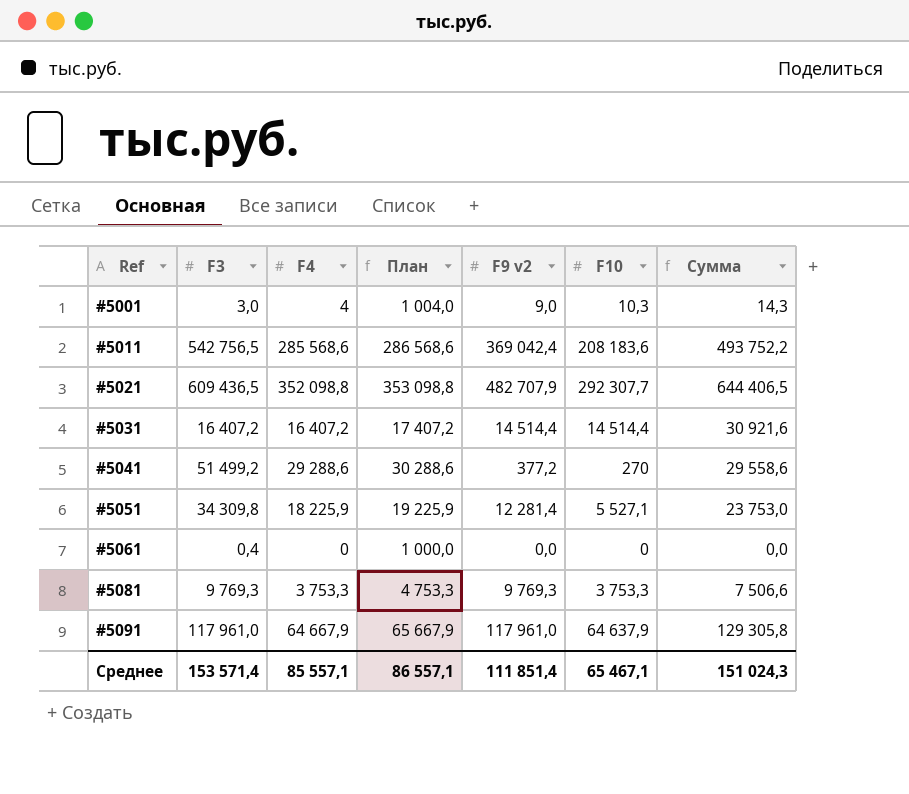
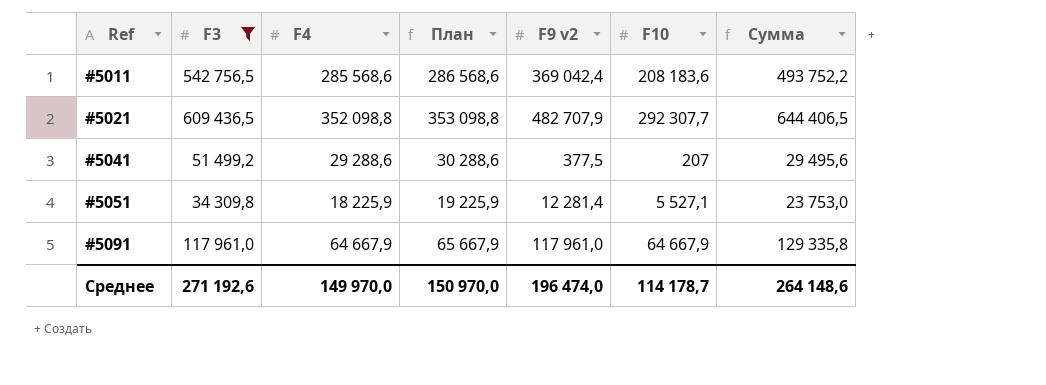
filter: none -> F3 >= 34 309,8
#5041 | F9 v2: 377,2 -> 377,5
#5041 | F10: 270 -> 207
#5041 | Сумма: 29 558,6 -> 29 495,6
#5091 | F10: 64 637,9 -> 64 667,9
#5091 | Сумма: 129 305,8 -> 129 335,8
Среднее | F3: 153 571,4 -> 271 192,6
Среднее | F4: 85 557,1 -> 149 970,0
Среднее | План: 86 557,1 -> 150 970,0
Среднее | F9 v2: 111 851,4 -> 196 474,0
Среднее | F10: 65 467,1 -> 114 178,7
Среднее | Сумма: 151 024,3 -> 264 148,6

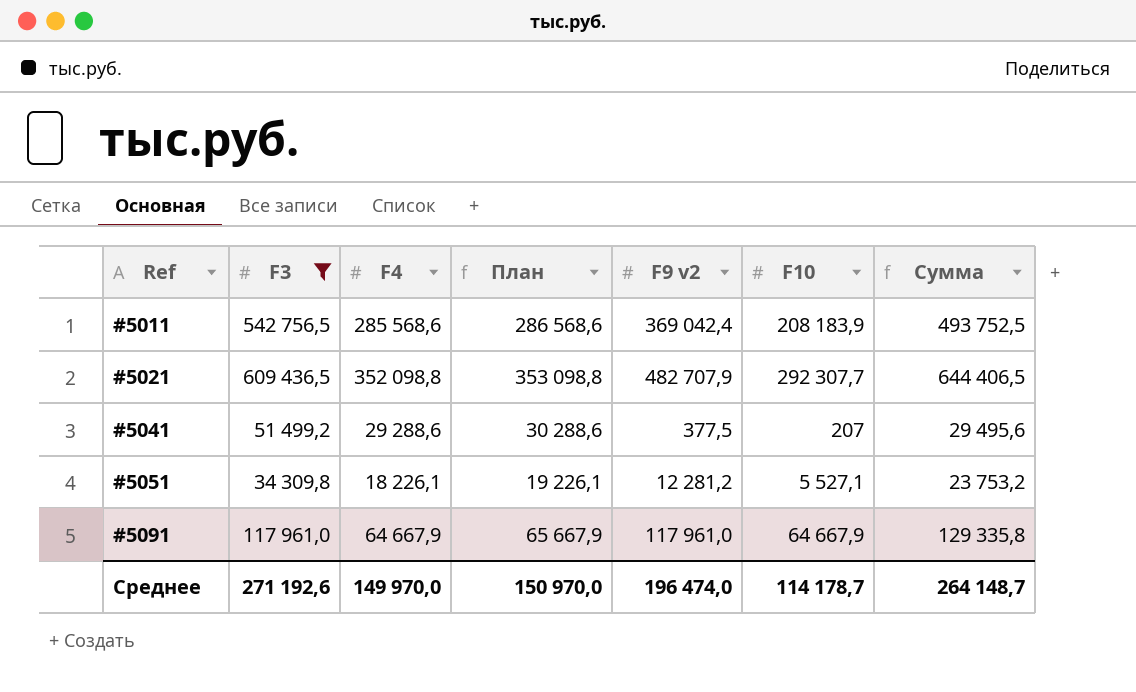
#5011 | F10: 208 183,6 -> 208 183,9
#5011 | Сумма: 493 752,2 -> 493 752,5
#5051 | F4: 18 225,9 -> 18 226,1
#5051 | План: 19 225,9 -> 19 226,1
#5051 | F9 v2: 12 281,4 -> 12 281,2
#5051 | Сумма: 23 753,0 -> 23 753,2
Среднее | Сумма: 264 148,6 -> 264 148,7

